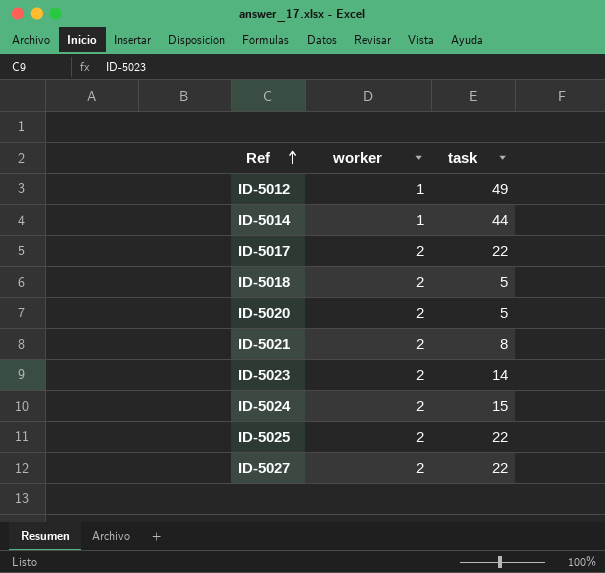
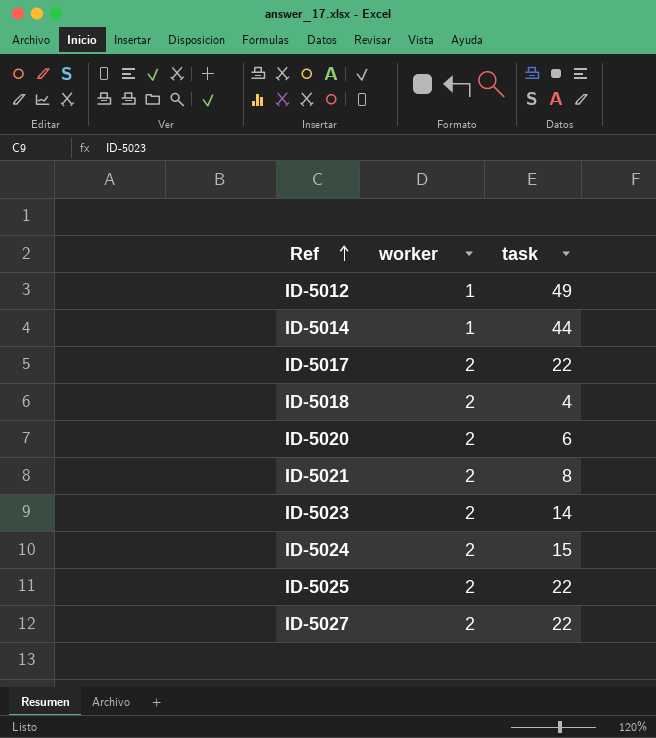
ID-5018 | task: 5 -> 4
ID-5020 | task: 5 -> 6

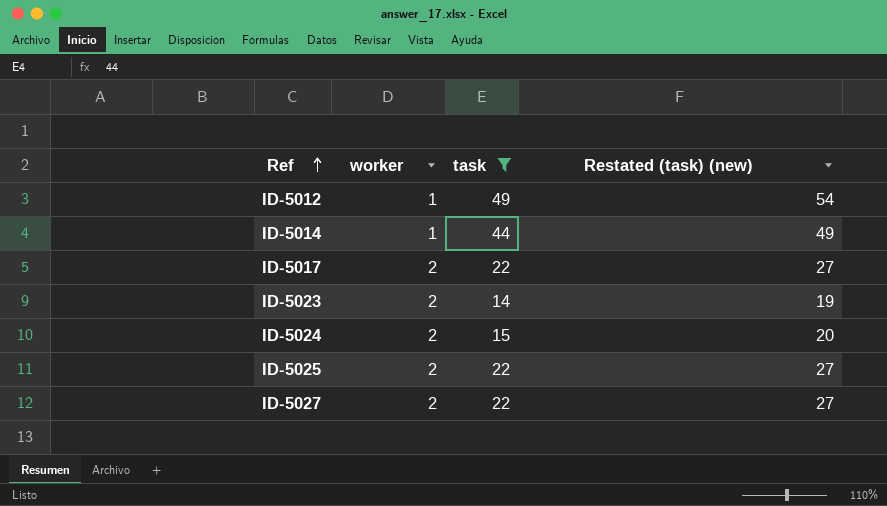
filter: none -> task >= 14
column Restated (task) (new) | formula: none -> [task] + 5

